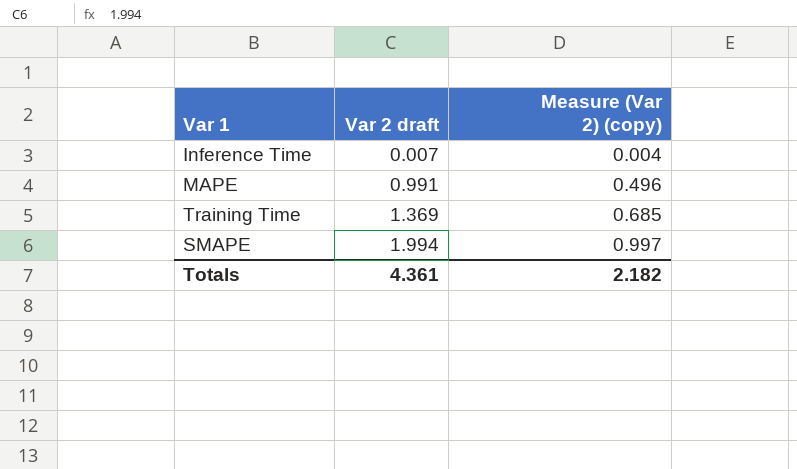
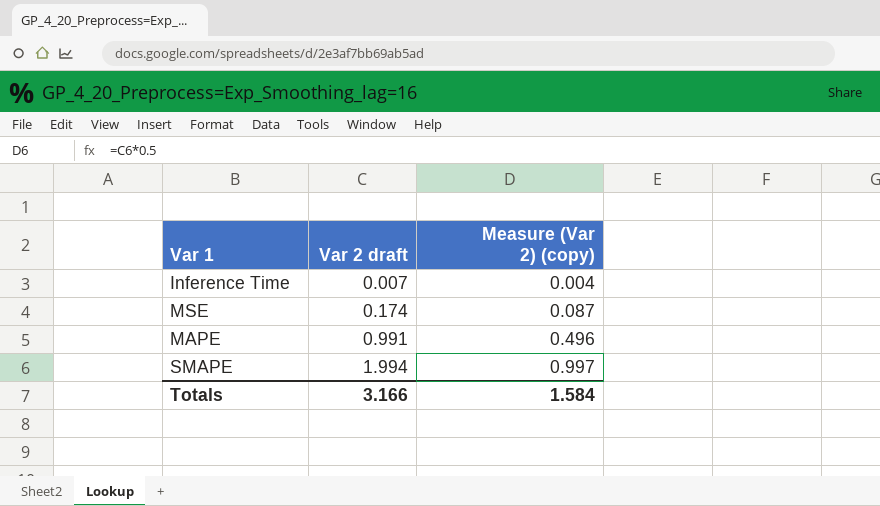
row Training Time: 1.369 | 0.685 -> none
row MSE: none -> 0.174 | 0.087
Totals | Var 2 draft: 4.361 -> 3.166
Totals | Measure (Var 2) (copy): 2.182 -> 1.584

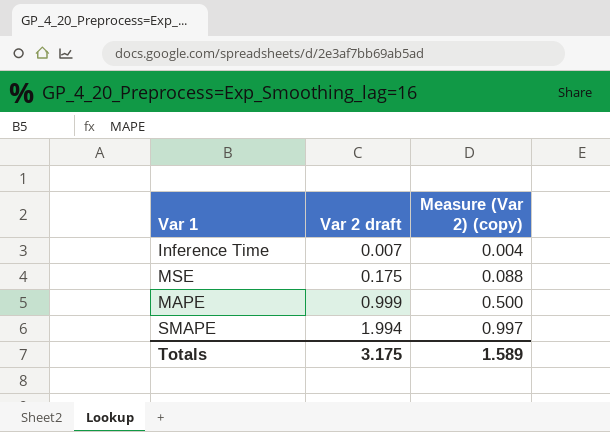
MSE | Var 2 draft: 0.174 -> 0.175
MSE | Measure (Var 2) (copy): 0.087 -> 0.088
MAPE | Var 2 draft: 0.991 -> 0.999
MAPE | Measure (Var 2) (copy): 0.496 -> 0.500
Totals | Var 2 draft: 3.166 -> 3.175
Totals | Measure (Var 2) (copy): 1.584 -> 1.589

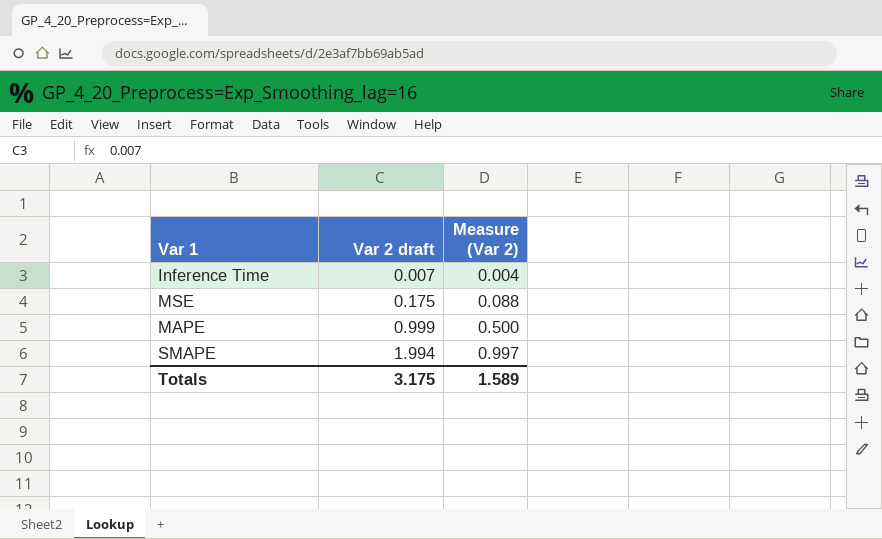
column name: Measure (Var 2) (copy) -> Measure (Var 2)

